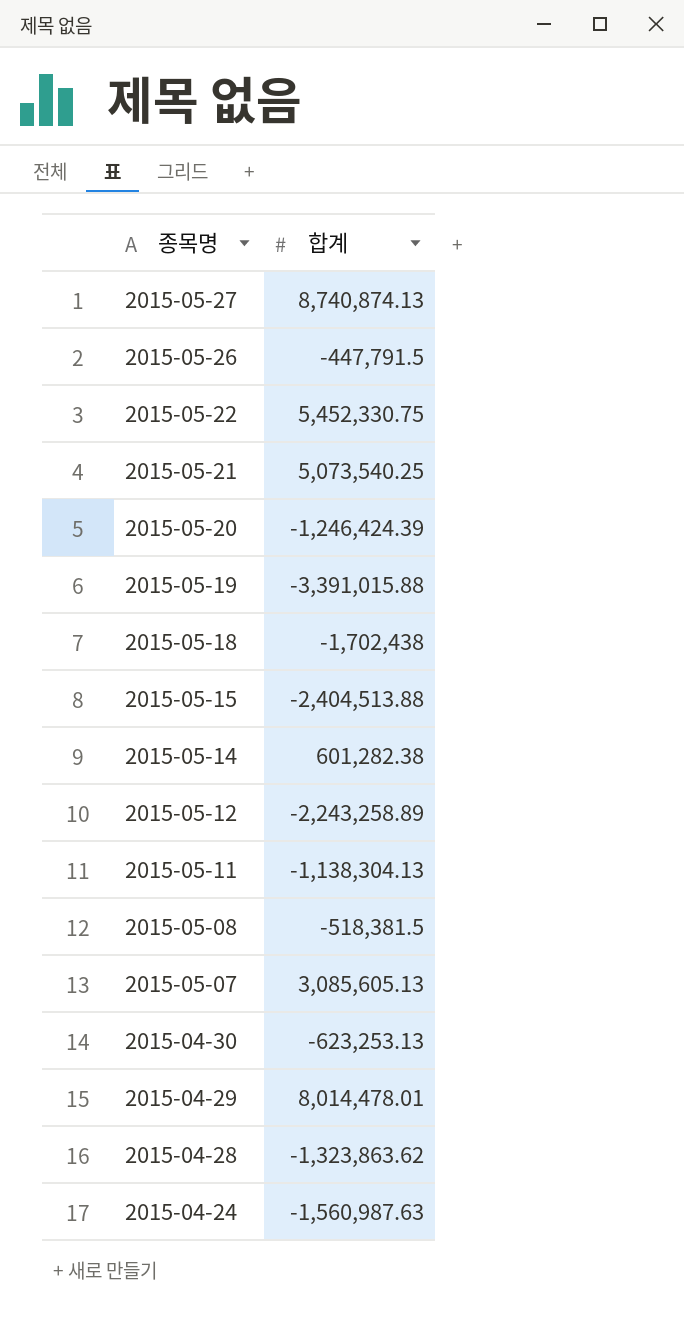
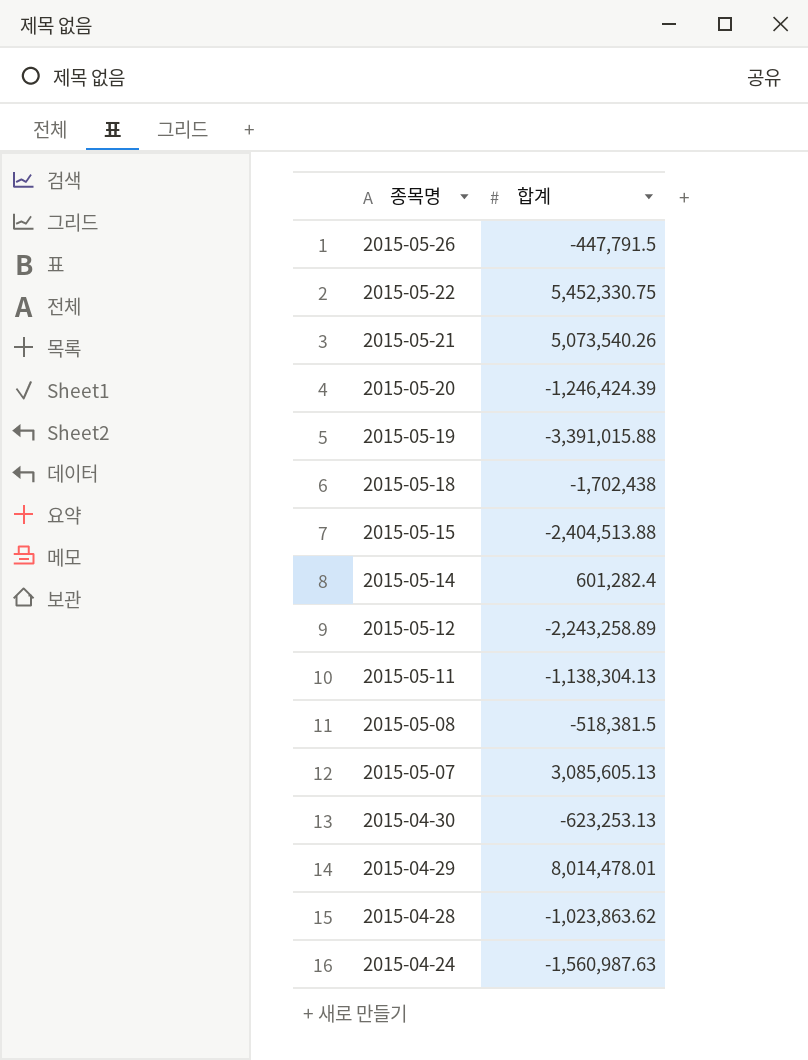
row 2015-05-27: 8,740,874.13 -> none
2015-05-21 | 합계: 5,073,540.25 -> 5,073,540.26
2015-05-14 | 합계: 601,282.38 -> 601,282.4
2015-04-28 | 합계: -1,323,863.62 -> -1,023,863.62

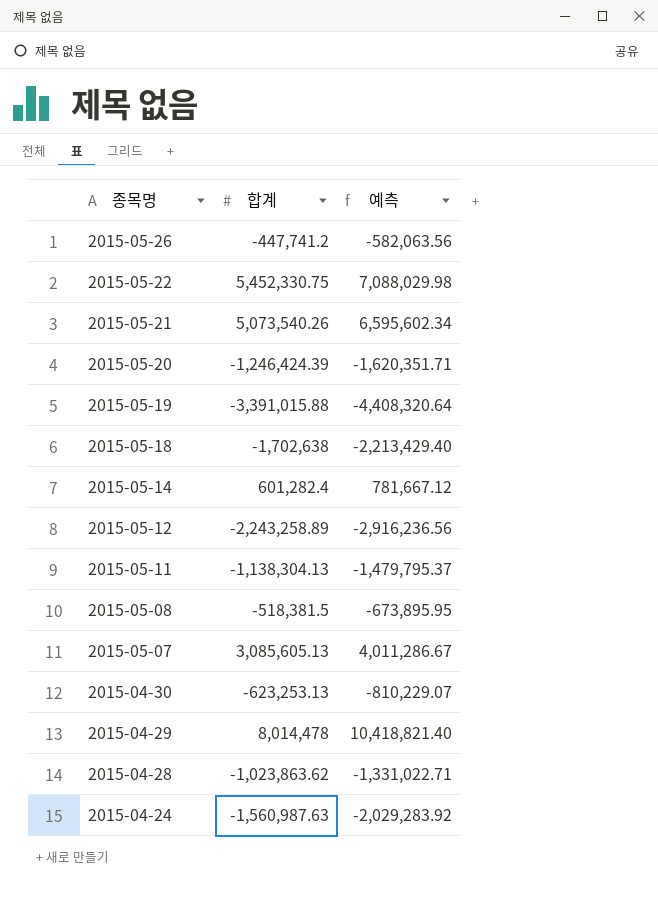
column 예측 | formula: none -> [합계] * 1.3
row 2015-05-15: -2,404,513.88 -> none
2015-05-26 | 합계: -447,791.5 -> -447,741.2
2015-05-18 | 합계: -1,702,438 -> -1,702,638
2015-04-29 | 합계: 8,014,478.01 -> 8,014,478

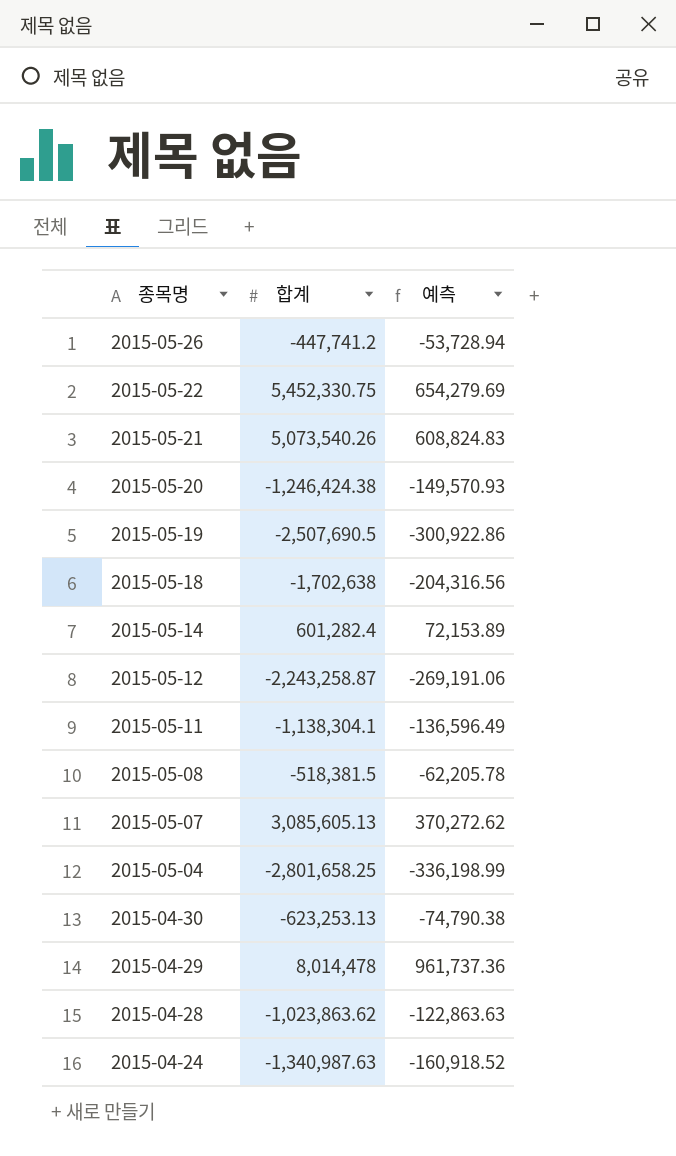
column 예측 | formula: [합계] * 1.3 -> [합계] * 0.12
2015-05-20 | 합계: -1,246,424.39 -> -1,246,424.38
2015-05-19 | 합계: -3,391,015.88 -> -2,507,690.5
2015-05-12 | 합계: -2,243,258.89 -> -2,243,258.87
2015-05-11 | 합계: -1,138,304.13 -> -1,138,304.1
row 2015-05-04: none -> -2,801,658.25 | -336,198.99
2015-04-24 | 합계: -1,560,987.63 -> -1,340,987.63

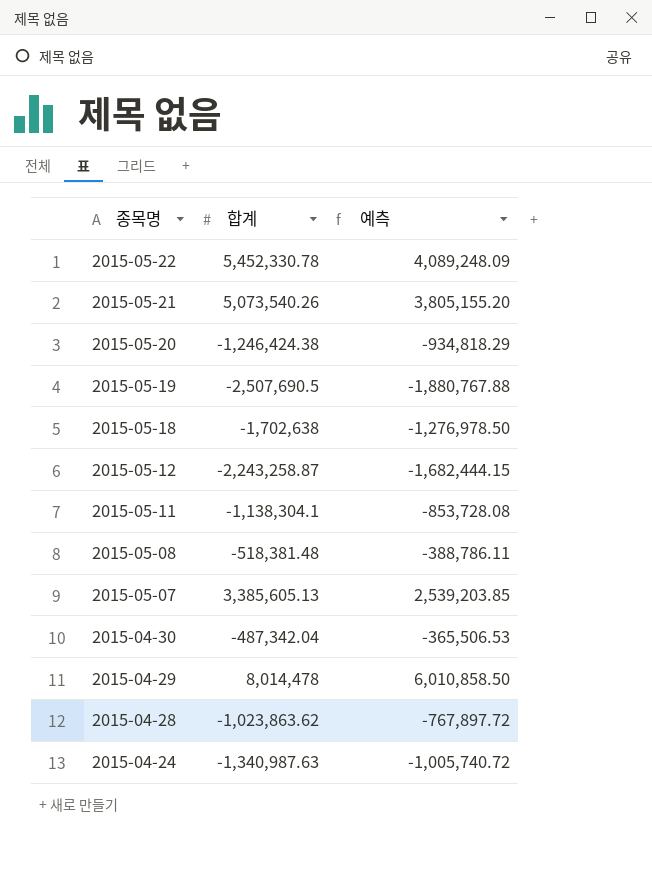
column 예측 | formula: [합계] * 0.12 -> [합계] * 0.75
row 2015-05-26: -447,741.2 | -53,728.94 -> none
row 2015-05-14: 601,282.4 | 72,153.89 -> none
row 2015-05-04: -2,801,658.25 | -336,198.99 -> none
2015-05-22 | 합계: 5,452,330.75 -> 5,452,330.78
2015-05-08 | 합계: -518,381.5 -> -518,381.48
2015-05-07 | 합계: 3,085,605.13 -> 3,385,605.13
2015-04-30 | 합계: -623,253.13 -> -487,342.04

